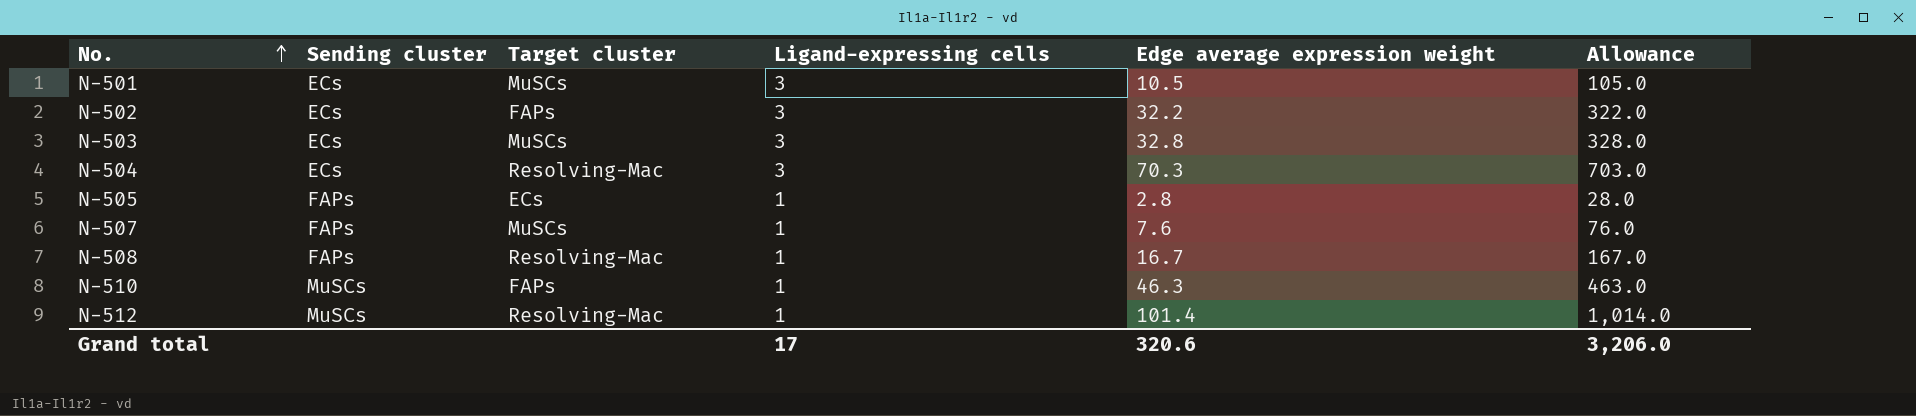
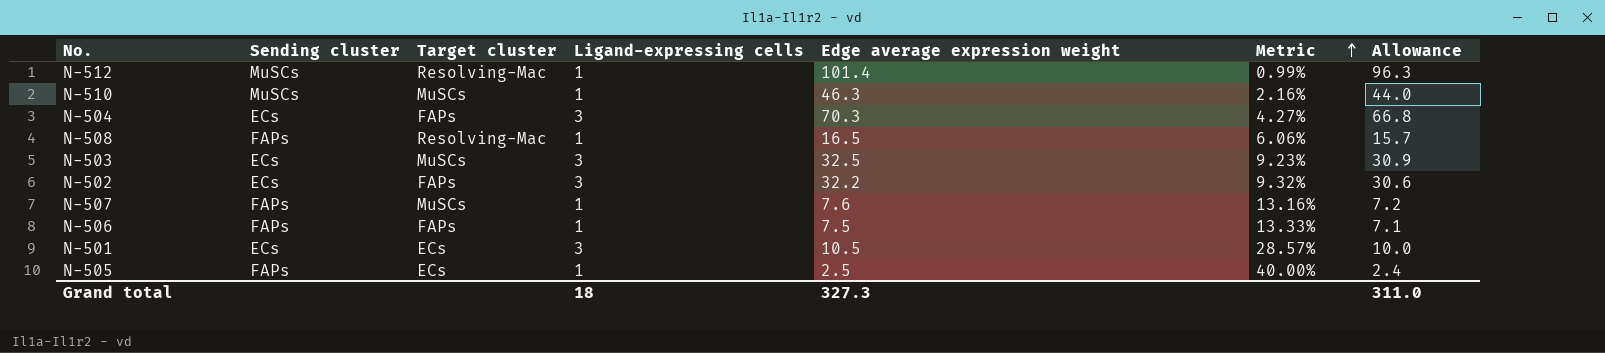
row order: No. ascending -> Metric ascending
column Metric | formula: none -> [Ligand-expressing cells] / [Edge average expression weight]
column Allowance | formula: [Edge average expression weight] * 10 -> [Edge average expression weight] * 0.95
N-510 | Target cluster: FAPs -> MuSCs
N-504 | Target cluster: Resolving-Mac -> FAPs
N-508 | Edge average expression weight: 16.7 -> 16.5
N-503 | Edge average expression weight: 32.8 -> 32.5
row N-506: none -> FAPs | FAPs | 1 | 7.5 | 13.33% | 7.1
N-501 | Target cluster: MuSCs -> ECs
N-505 | Edge average expression weight: 2.8 -> 2.5
Grand total | Ligand-expressing cells: 17 -> 18
Grand total | Edge average expression weight: 320.6 -> 327.3
Grand total | Allowance: 3,206.0 -> 311.0

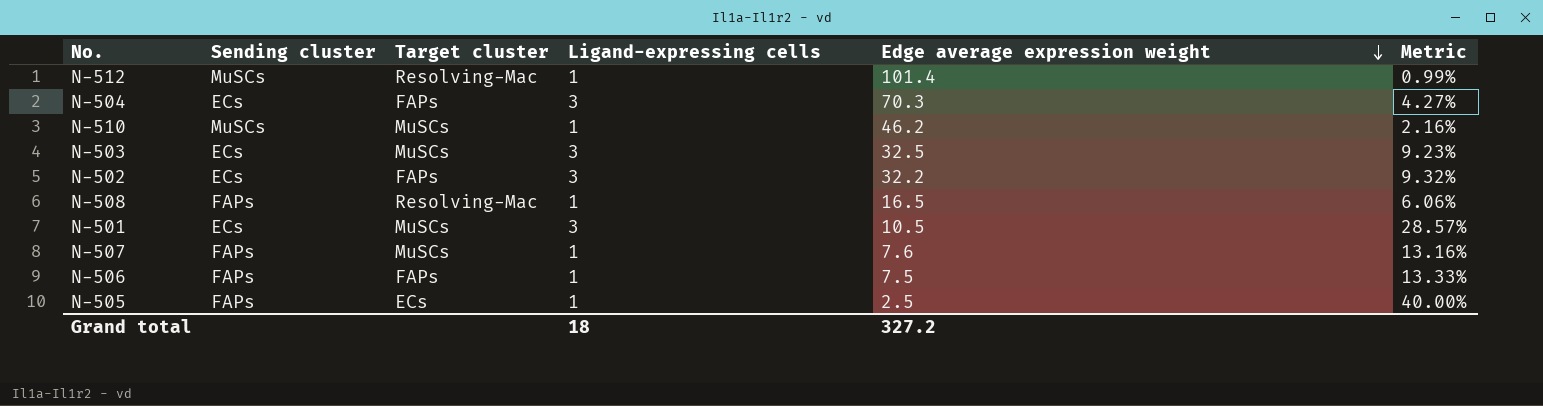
row order: Metric ascending -> Edge average expression weight descending
column Allowance | formula: [Edge average expression weight] * 0.95 -> none
N-510 | Edge average expression weight: 46.3 -> 46.2
N-501 | Target cluster: ECs -> MuSCs
Grand total | Edge average expression weight: 327.3 -> 327.2

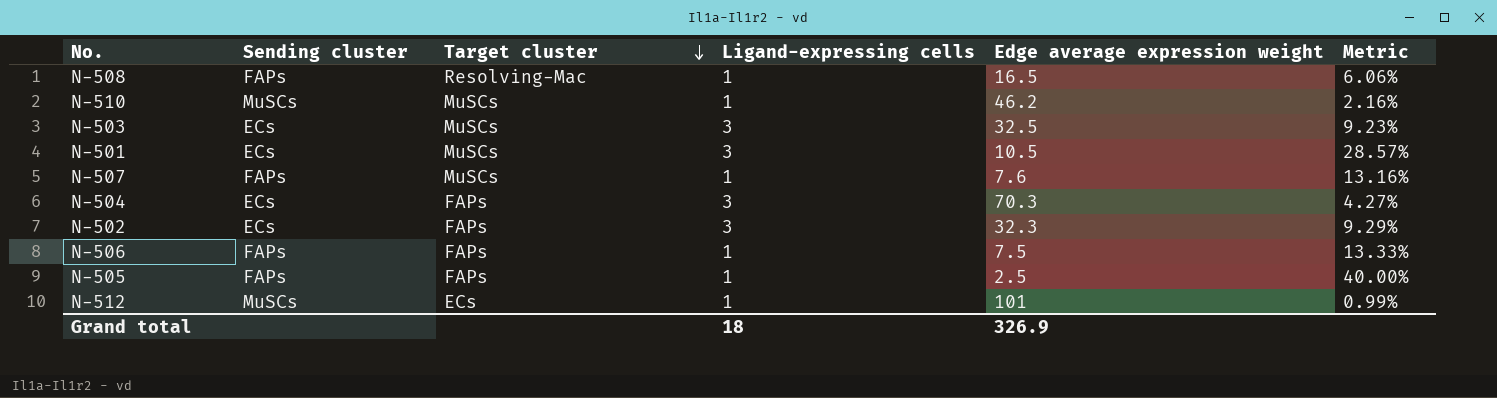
row order: Edge average expression weight descending -> Target cluster descending
N-502 | Edge average expression weight: 32.2 -> 32.3
N-502 | Metric: 9.32% -> 9.29%
N-505 | Target cluster: ECs -> FAPs
N-512 | Target cluster: Resolving-Mac -> ECs
N-512 | Edge average expression weight: 101.4 -> 101
Grand total | Edge average expression weight: 327.2 -> 326.9

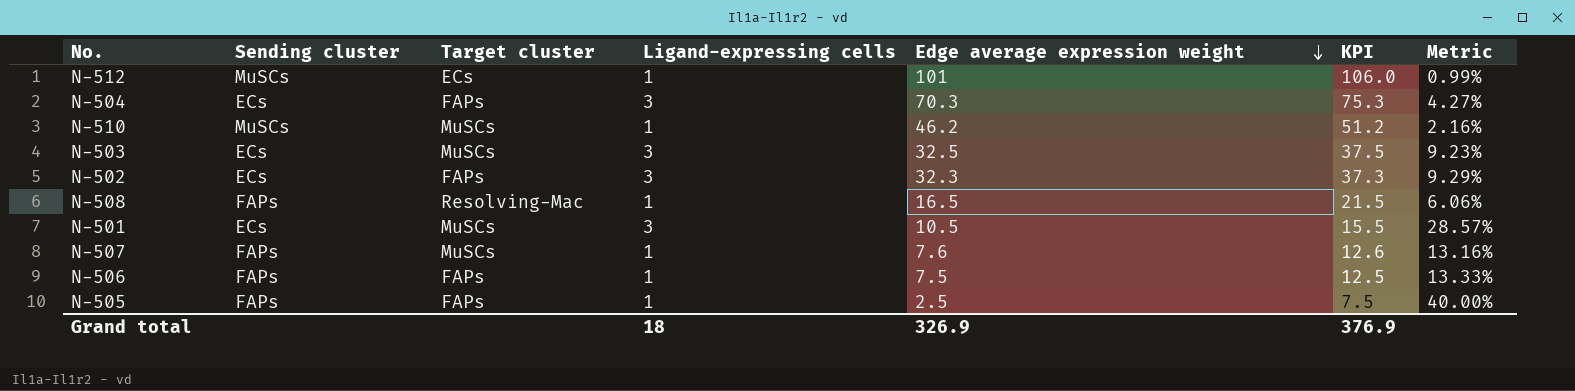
row order: Target cluster descending -> Edge average expression weight descending
column KPI | formula: none -> [Edge average expression weight] + 5

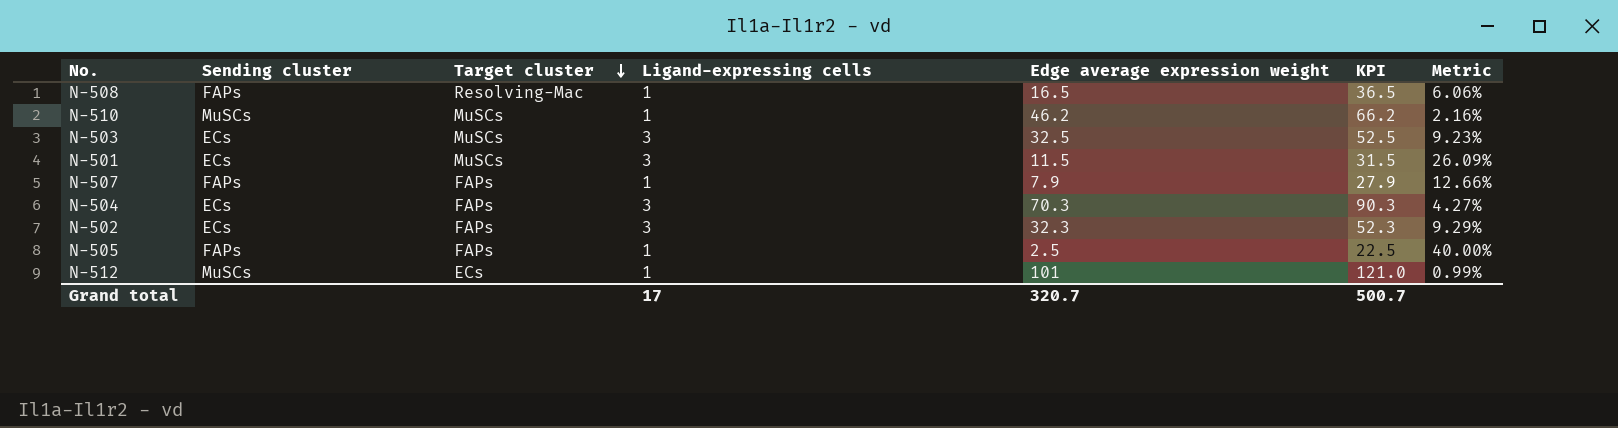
row order: Edge average expression weight descending -> Target cluster descending
column KPI | formula: [Edge average expression weight] + 5 -> [Edge average expression weight] + 20
row N-506: FAPs | FAPs | 1 | 7.5 | 12.5 | 13.33% -> none
N-501 | Edge average expression weight: 10.5 -> 11.5
N-501 | Metric: 28.57% -> 26.09%
N-507 | Target cluster: MuSCs -> FAPs
N-507 | Edge average expression weight: 7.6 -> 7.9
N-507 | Metric: 13.16% -> 12.66%
Grand total | Ligand-expressing cells: 18 -> 17
Grand total | Edge average expression weight: 326.9 -> 320.7
Grand total | KPI: 376.9 -> 500.7

